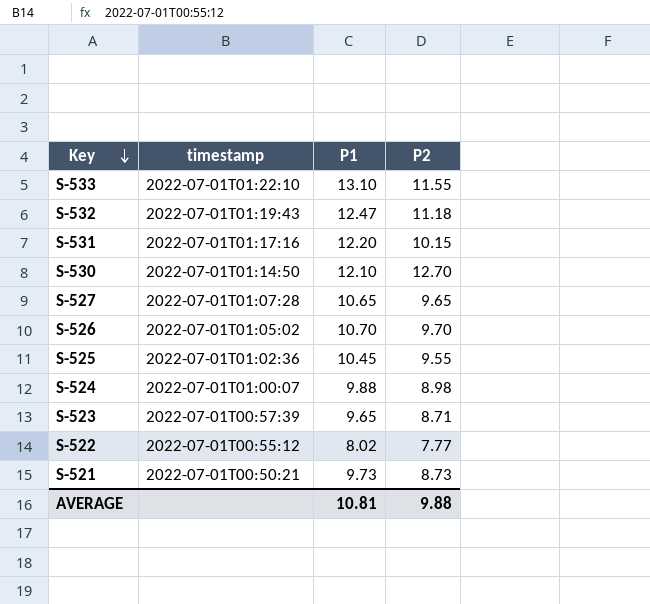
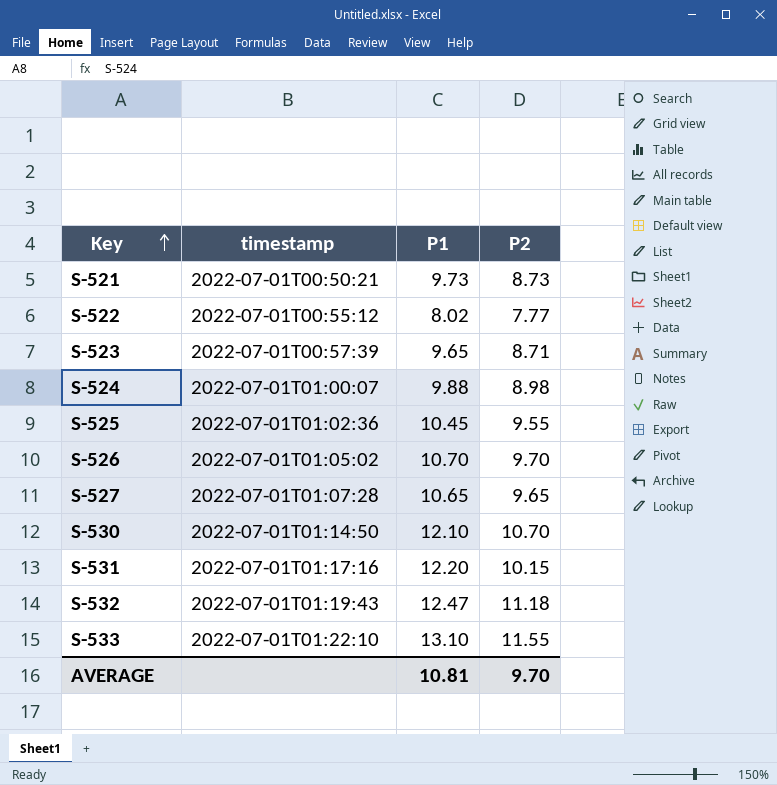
row order: Key descending -> Key ascending
S-530 | P2: 12.70 -> 10.70
AVERAGE | P2: 9.88 -> 9.70

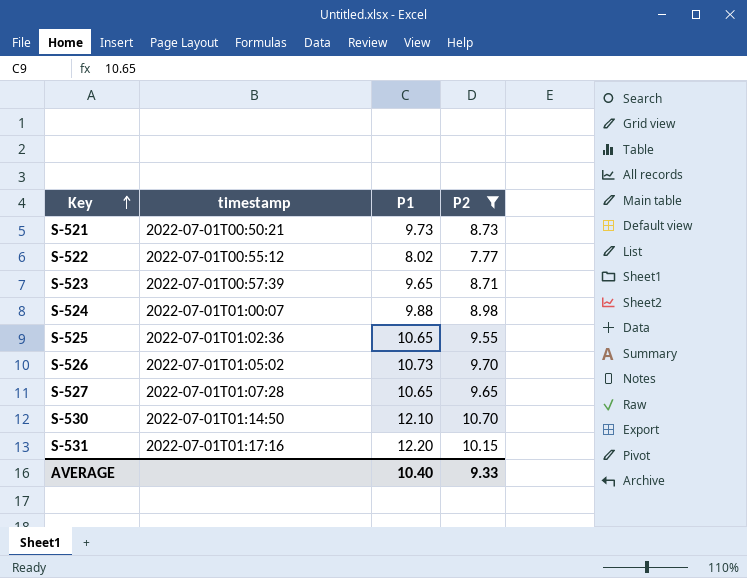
filter: none -> P2 <= 10.70
S-525 | P1: 10.45 -> 10.65
S-526 | P1: 10.70 -> 10.73
AVERAGE | P1: 10.81 -> 10.40
AVERAGE | P2: 9.70 -> 9.33

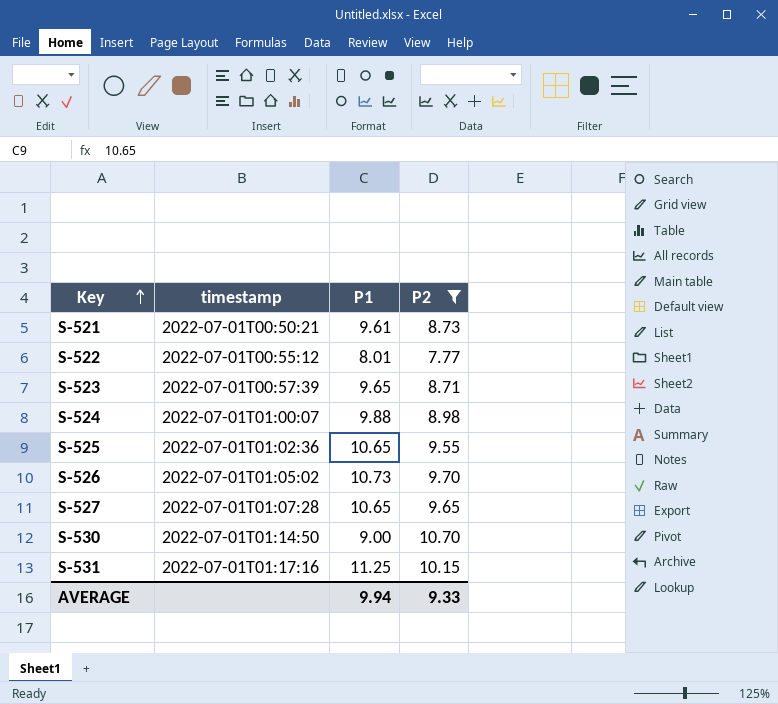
S-521 | P1: 9.73 -> 9.61
S-522 | P1: 8.02 -> 8.01
S-530 | P1: 12.10 -> 9.00
S-531 | P1: 12.20 -> 11.25
AVERAGE | P1: 10.40 -> 9.94

